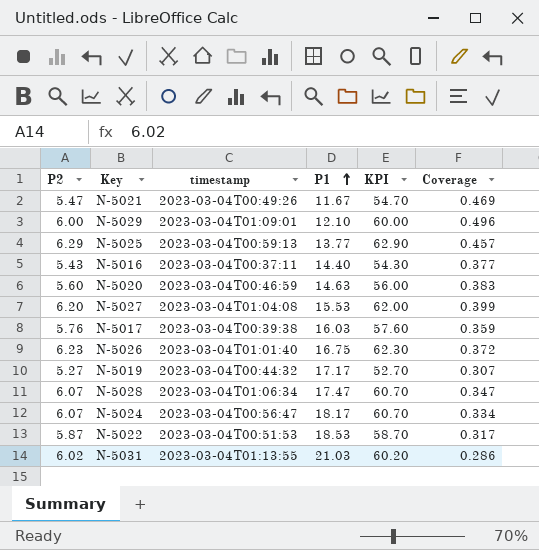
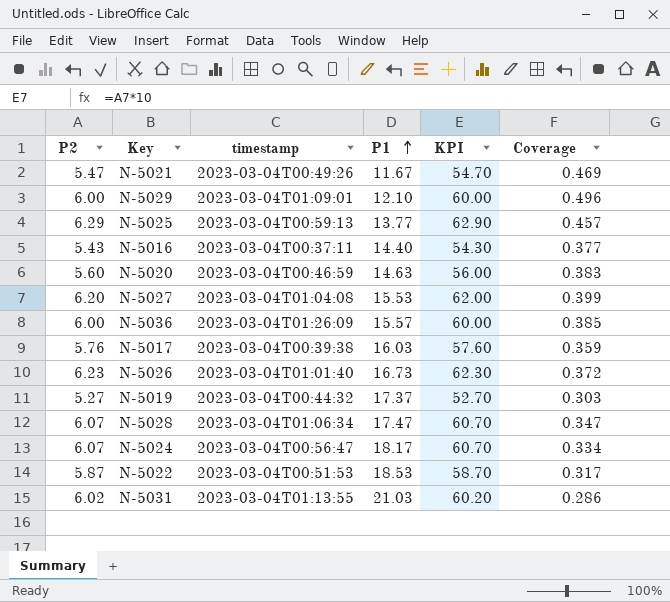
row N-5036: none -> 6.00 | 2023-03-04T01:26:09 | 15.57 | 60.00 | 0.385
N-5026 | P1: 16.75 -> 16.73
N-5019 | P1: 17.17 -> 17.37
N-5019 | Coverage: 0.307 -> 0.303

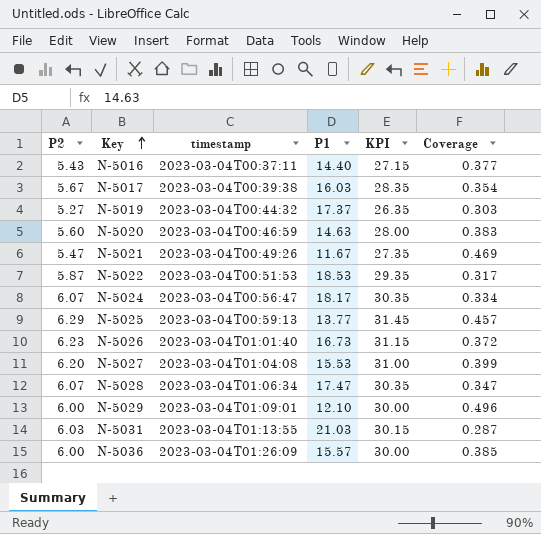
row order: P1 ascending -> Key ascending
column KPI | formula: [P2] * 10 -> [P2] * 5
N-5017 | P2: 5.76 -> 5.67
N-5017 | Coverage: 0.359 -> 0.354
N-5031 | P2: 6.02 -> 6.03
N-5031 | Coverage: 0.286 -> 0.287

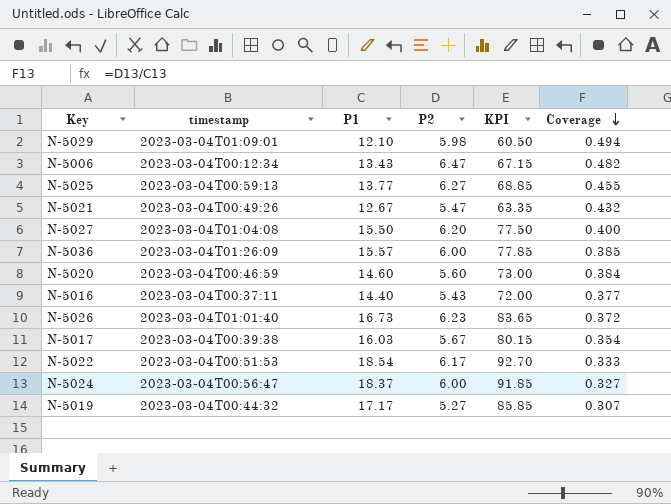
row order: Key ascending -> Coverage descending
column P2 | position: 1 -> 4
column KPI | formula: [P2] * 5 -> [P1] * 5
row N-5028: 6.07 | 2023-03-04T01:06:34 | 17.47 | 30.35 | 0.347 -> none
row N-5031: 6.03 | 2023-03-04T01:13:55 | 21.03 | 30.15 | 0.287 -> none
N-5029 | P2: 6.00 -> 5.98
N-5029 | Coverage: 0.496 -> 0.494
row N-5006: none -> 2023-03-04T00:12:34 | 13.43 | 6.47 | 67.15 | 0.482
N-5025 | P2: 6.29 -> 6.27
N-5025 | Coverage: 0.457 -> 0.455
N-5021 | P1: 11.67 -> 12.67
N-5021 | Coverage: 0.469 -> 0.432
N-5027 | P1: 15.53 -> 15.50
N-5027 | Coverage: 0.399 -> 0.400
N-5020 | P1: 14.63 -> 14.60
N-5020 | Coverage: 0.383 -> 0.384
N-5022 | P1: 18.53 -> 18.54
N-5022 | P2: 5.87 -> 6.17
N-5022 | Coverage: 0.317 -> 0.333
N-5024 | P1: 18.17 -> 18.37
N-5024 | P2: 6.07 -> 6.00
N-5024 | Coverage: 0.334 -> 0.327
N-5019 | P1: 17.37 -> 17.17
N-5019 | Coverage: 0.303 -> 0.307

